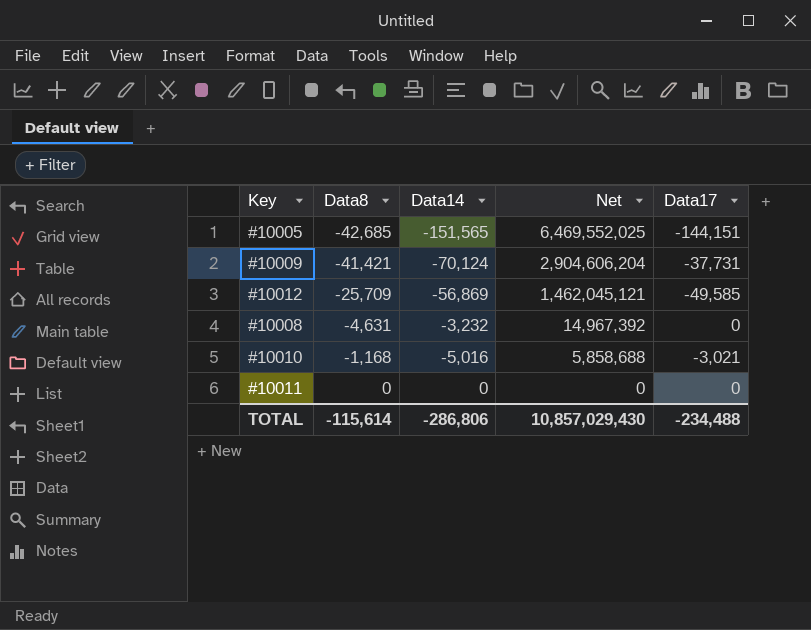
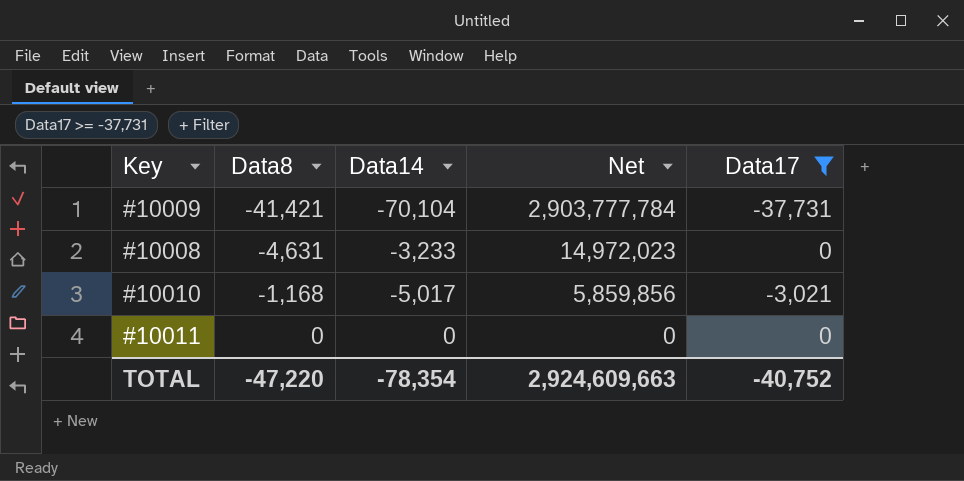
filter: none -> Data17 >= -37,731
#10009 | Data14: -70,124 -> -70,104
#10009 | Net: 2,904,606,204 -> 2,903,777,784
#10008 | Data14: -3,232 -> -3,233
#10008 | Net: 14,967,392 -> 14,972,023
#10010 | Data14: -5,016 -> -5,017
#10010 | Net: 5,858,688 -> 5,859,856
TOTAL | Data8: -115,614 -> -47,220
TOTAL | Data14: -286,806 -> -78,354
TOTAL | Net: 10,857,029,430 -> 2,924,609,663
TOTAL | Data17: -234,488 -> -40,752

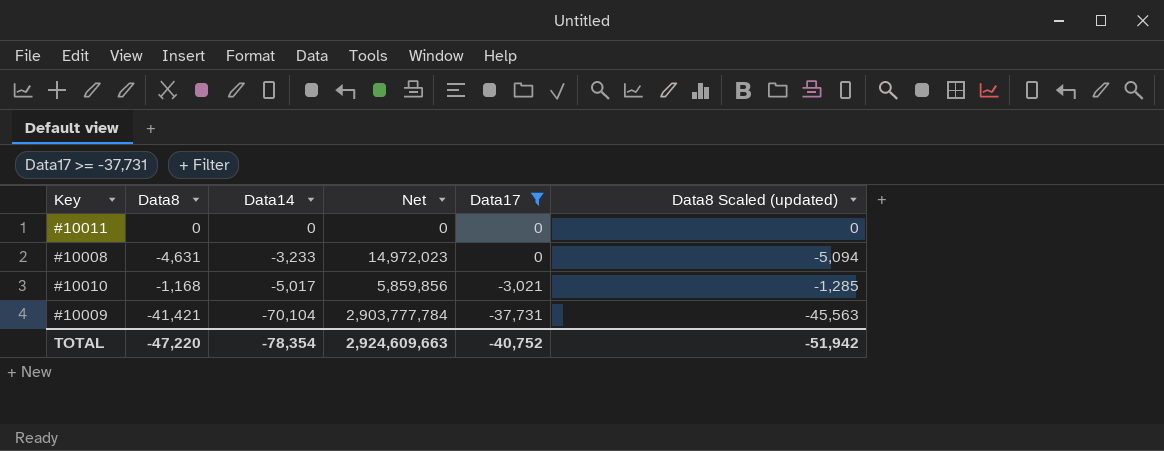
row order: Data8 ascending -> Data14 descending
column Data8 Scaled (updated) | formula: none -> [Data8] * 1.1

